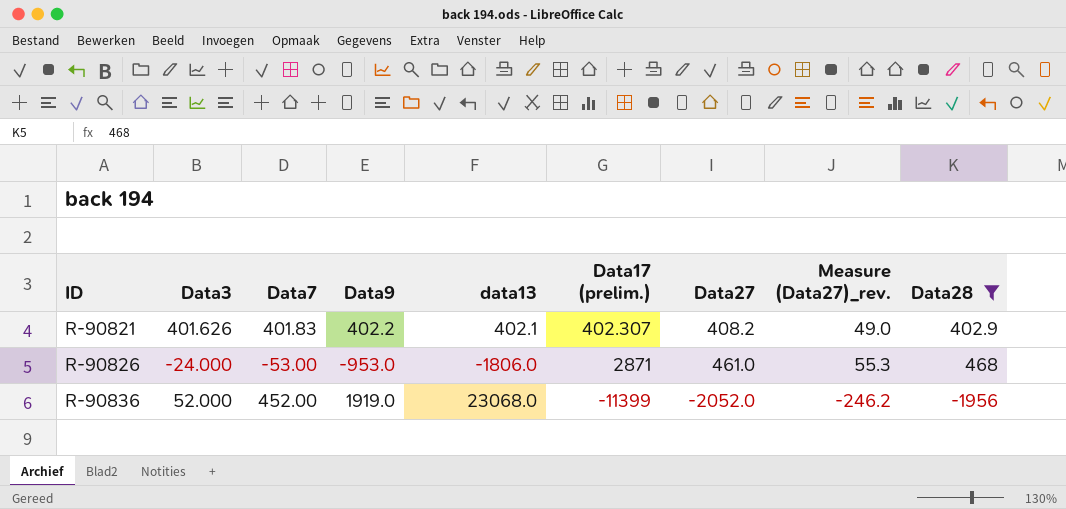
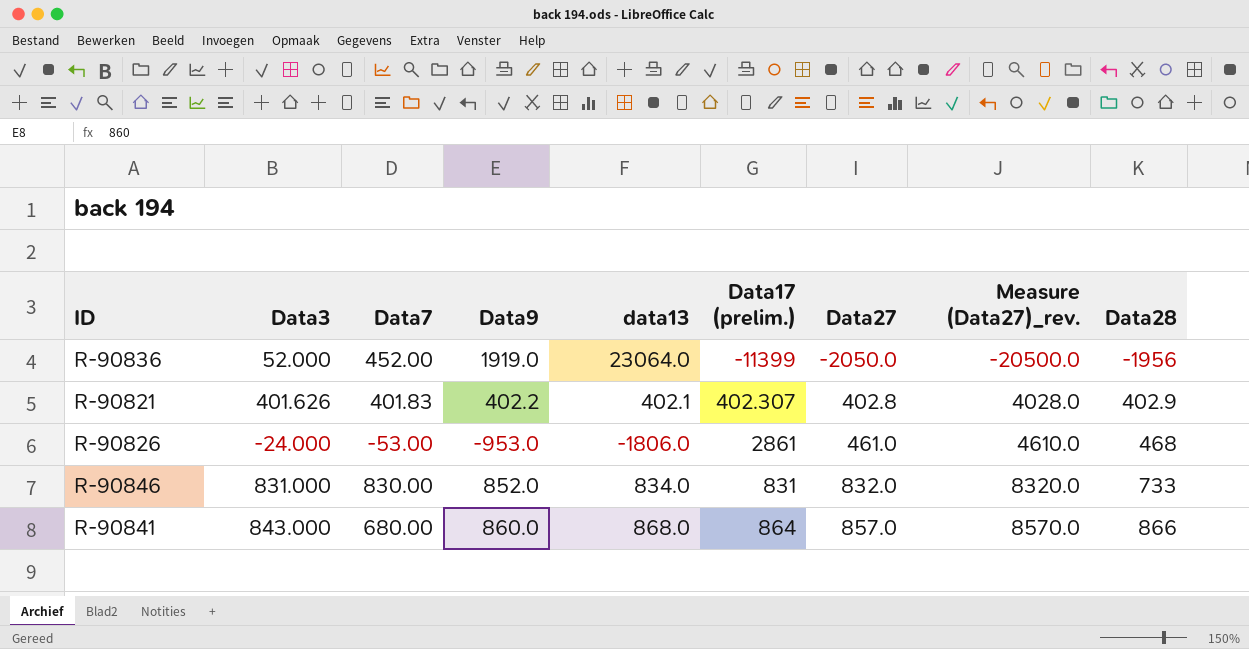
filter: Data28 <= 468 -> none
row order: ID ascending -> Data27 ascending
column Measure (Data27)_rev. | formula: [Data27] * 0.12 -> [Data27] * 10
R-90836 | data13: 23068.0 -> 23064.0
R-90836 | Data27: -2052.0 -> -2050.0
R-90821 | Data27: 408.2 -> 402.8
R-90826 | Data17 (prelim.): 2871 -> 2861

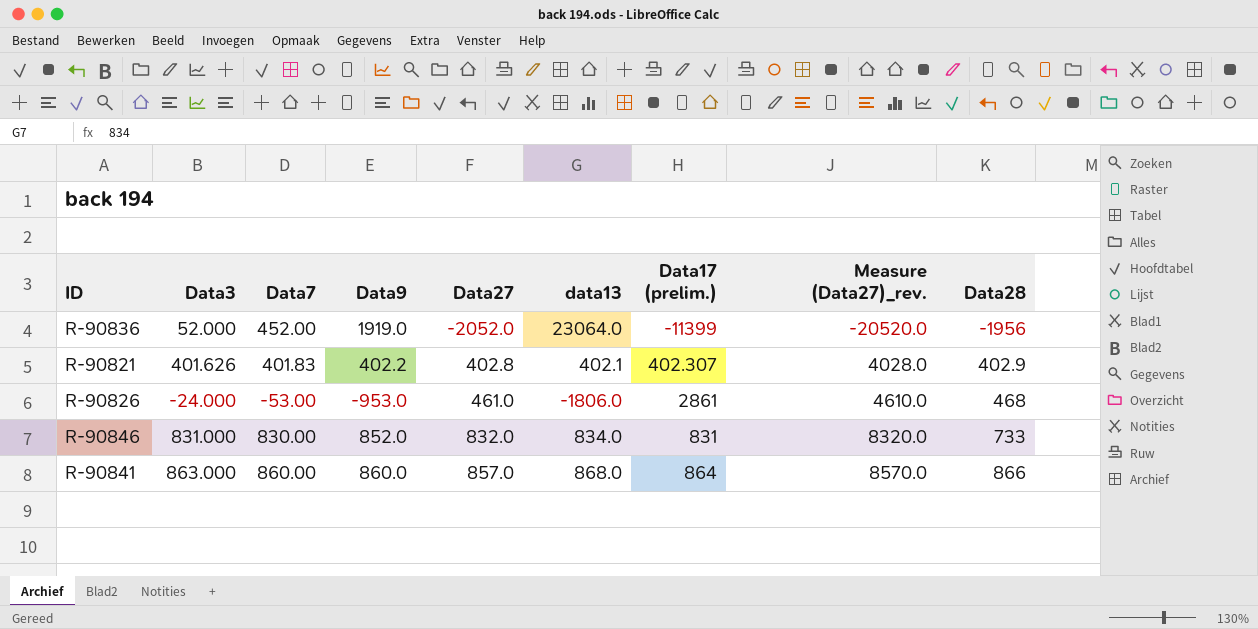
column Data27 | position: 7 -> 5
R-90836 | Data27: -2050.0 -> -2052.0
R-90836 | Measure (Data27)_rev.: -20500.0 -> -20520.0
R-90841 | Data3: 843.000 -> 863.000
R-90841 | Data7: 680.00 -> 860.00

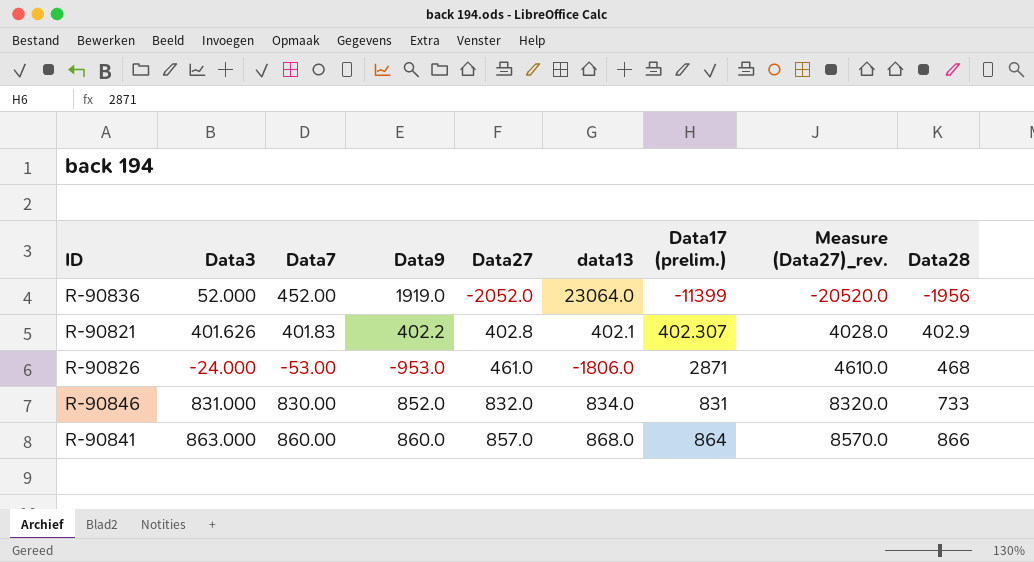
R-90826 | Data17 (prelim.): 2861 -> 2871

